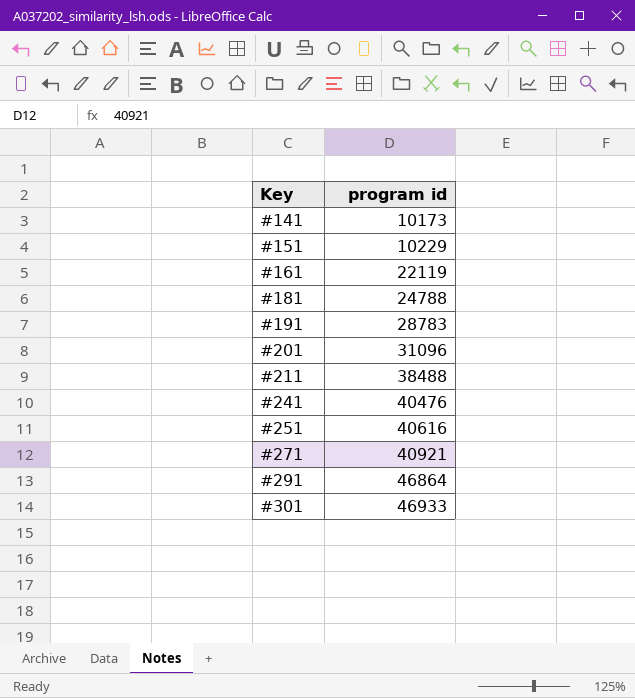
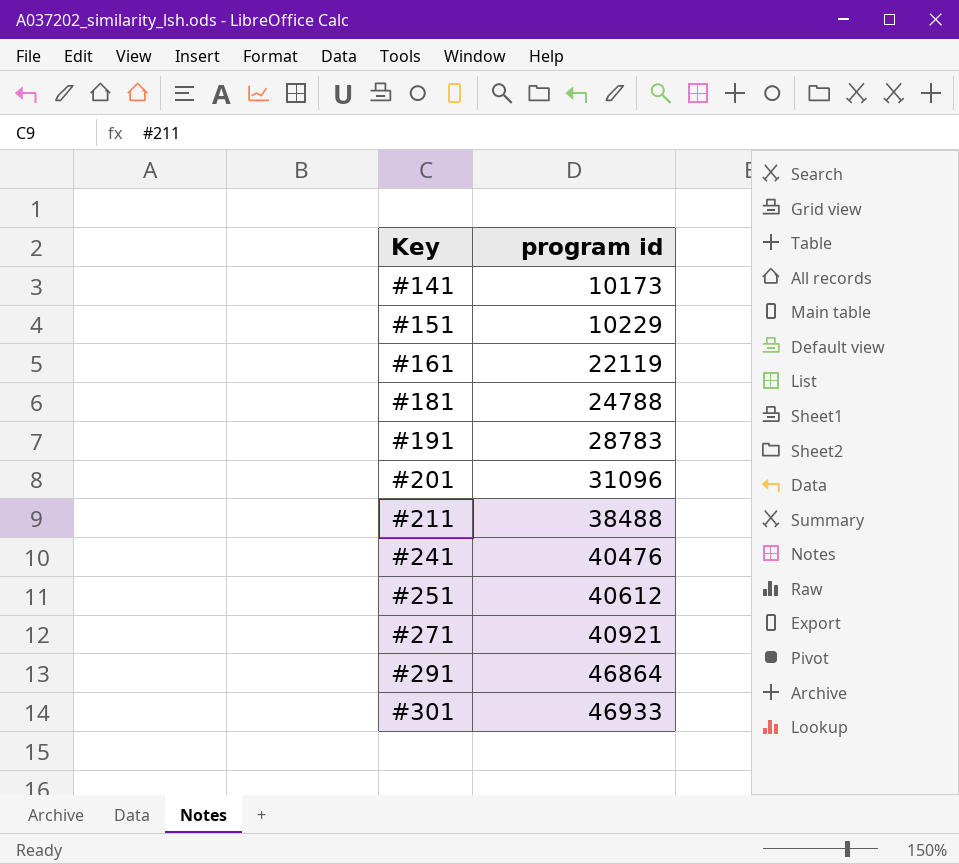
#251 | program id: 40616 -> 40612

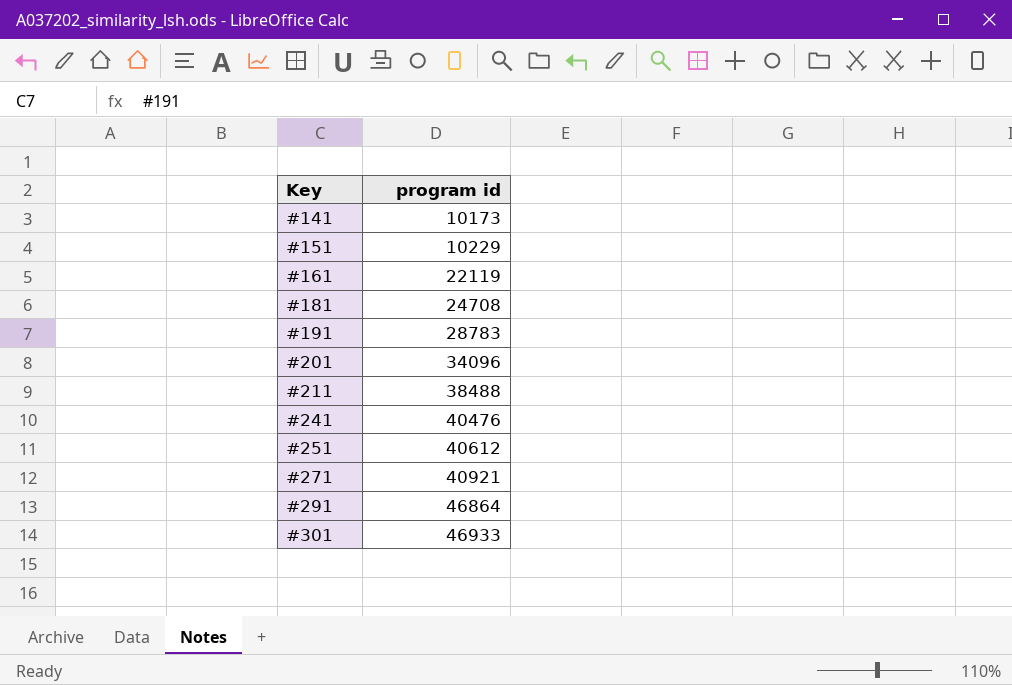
#181 | program id: 24788 -> 24708
#201 | program id: 31096 -> 34096

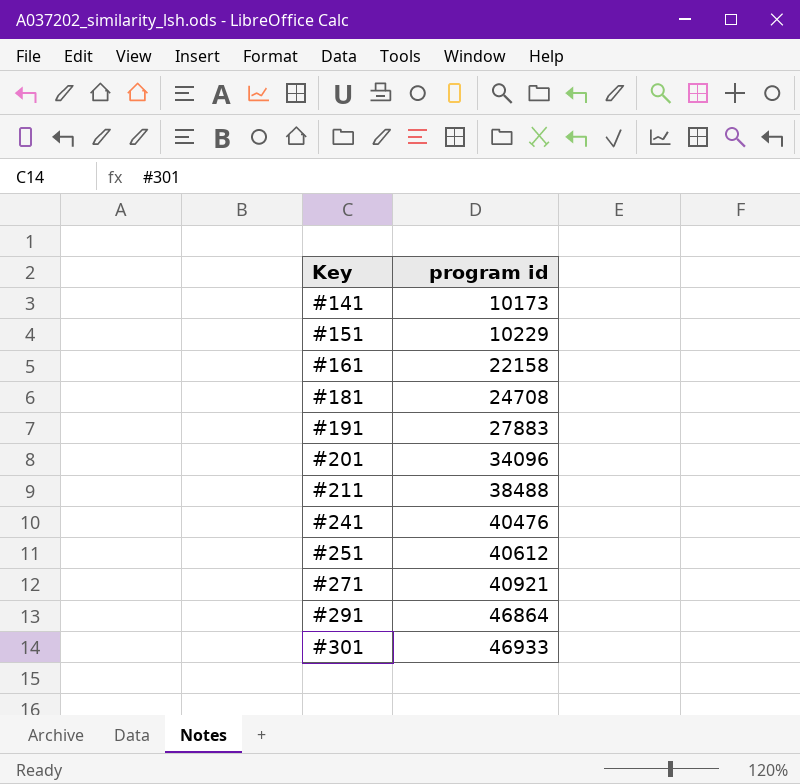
#161 | program id: 22119 -> 22158
#191 | program id: 28783 -> 27883

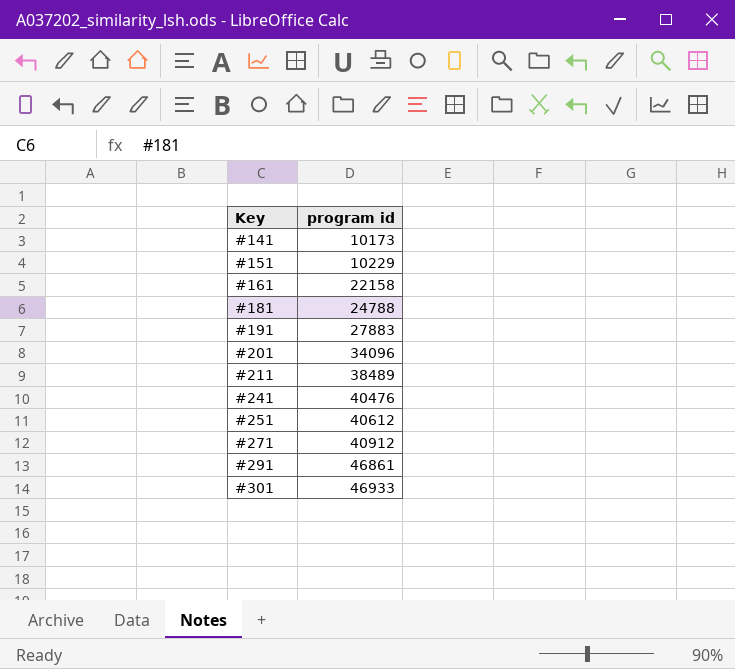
#181 | program id: 24708 -> 24788
#211 | program id: 38488 -> 38489
#271 | program id: 40921 -> 40912
#291 | program id: 46864 -> 46861

